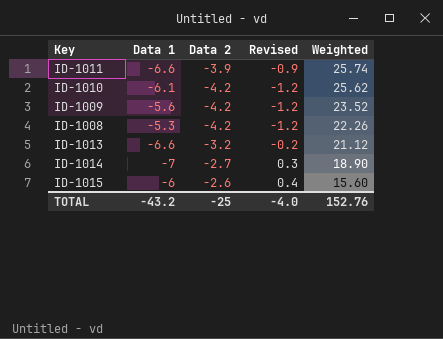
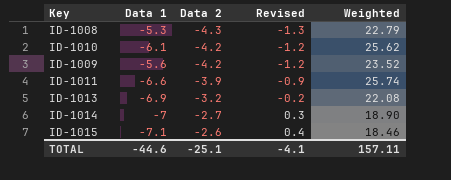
row order: Weighted descending -> Data 2 ascending
ID-1008 | Data 2: -4.2 -> -4.3
ID-1008 | Revised: -1.2 -> -1.3
ID-1008 | Weighted: 22.26 -> 22.79
ID-1013 | Data 1: -6.6 -> -6.9
ID-1013 | Weighted: 21.12 -> 22.08
ID-1015 | Data 1: -6 -> -7.1
ID-1015 | Weighted: 15.60 -> 18.46
TOTAL | Data 1: -43.2 -> -44.6
TOTAL | Data 2: -25 -> -25.1
TOTAL | Revised: -4.0 -> -4.1
TOTAL | Weighted: 152.76 -> 157.11

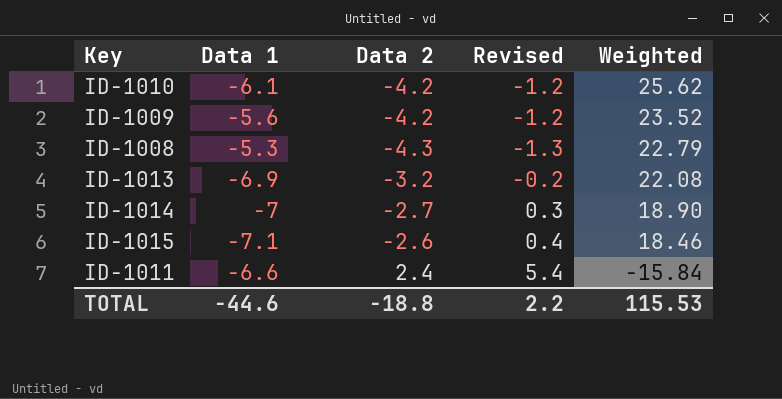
row order: Data 2 ascending -> Weighted descending
ID-1011 | Data 2: -3.9 -> 2.4
ID-1011 | Revised: -0.9 -> 5.4
ID-1011 | Weighted: 25.74 -> -15.84
TOTAL | Data 2: -25.1 -> -18.8
TOTAL | Revised: -4.1 -> 2.2
TOTAL | Weighted: 157.11 -> 115.53

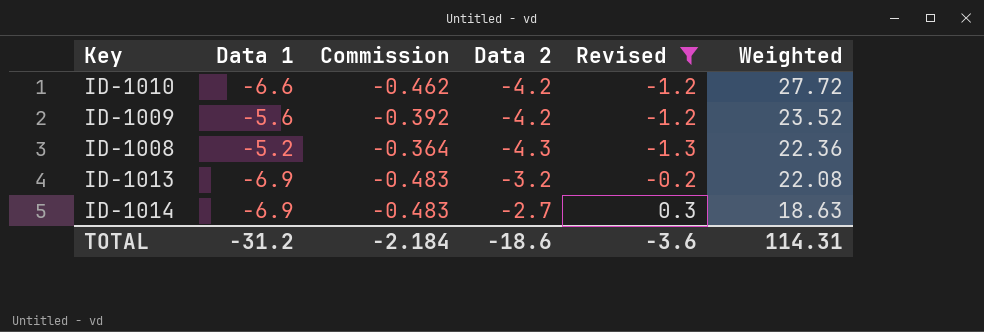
filter: none -> Revised <= 0.3
column Commission | formula: none -> [Data 1] * 0.07
ID-1010 | Data 1: -6.1 -> -6.6
ID-1010 | Weighted: 25.62 -> 27.72
ID-1008 | Data 1: -5.3 -> -5.2
ID-1008 | Weighted: 22.79 -> 22.36
ID-1014 | Data 1: -7 -> -6.9
ID-1014 | Weighted: 18.90 -> 18.63
TOTAL | Data 1: -44.6 -> -31.2
TOTAL | Data 2: -18.8 -> -18.6
TOTAL | Revised: 2.2 -> -3.6
TOTAL | Weighted: 115.53 -> 114.31

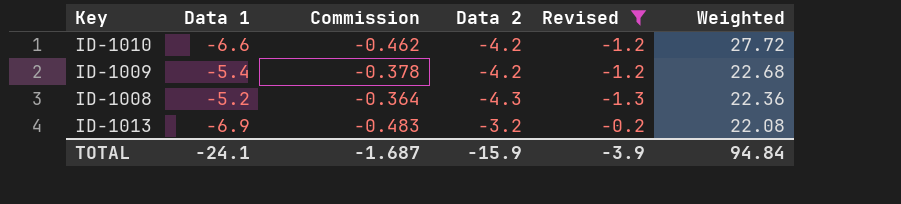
row ID-1014: -6.9 | -0.483 | -2.7 | 0.3 | 18.63 -> none
ID-1009 | Data 1: -5.6 -> -5.4
ID-1009 | Commission: -0.392 -> -0.378
ID-1009 | Weighted: 23.52 -> 22.68
TOTAL | Data 1: -31.2 -> -24.1
TOTAL | Commission: -2.184 -> -1.687
TOTAL | Data 2: -18.6 -> -15.9
TOTAL | Revised: -3.6 -> -3.9
TOTAL | Weighted: 114.31 -> 94.84

